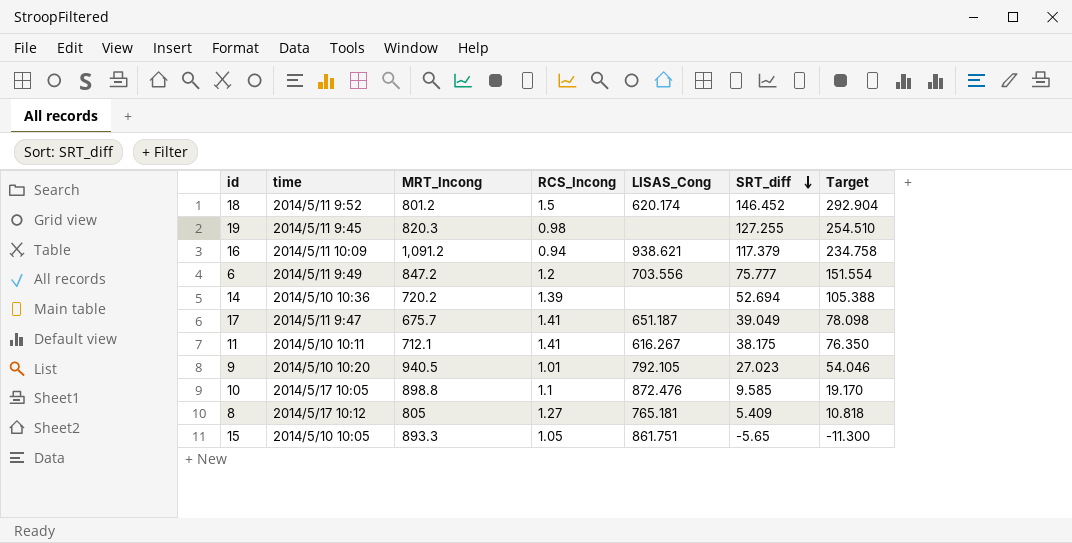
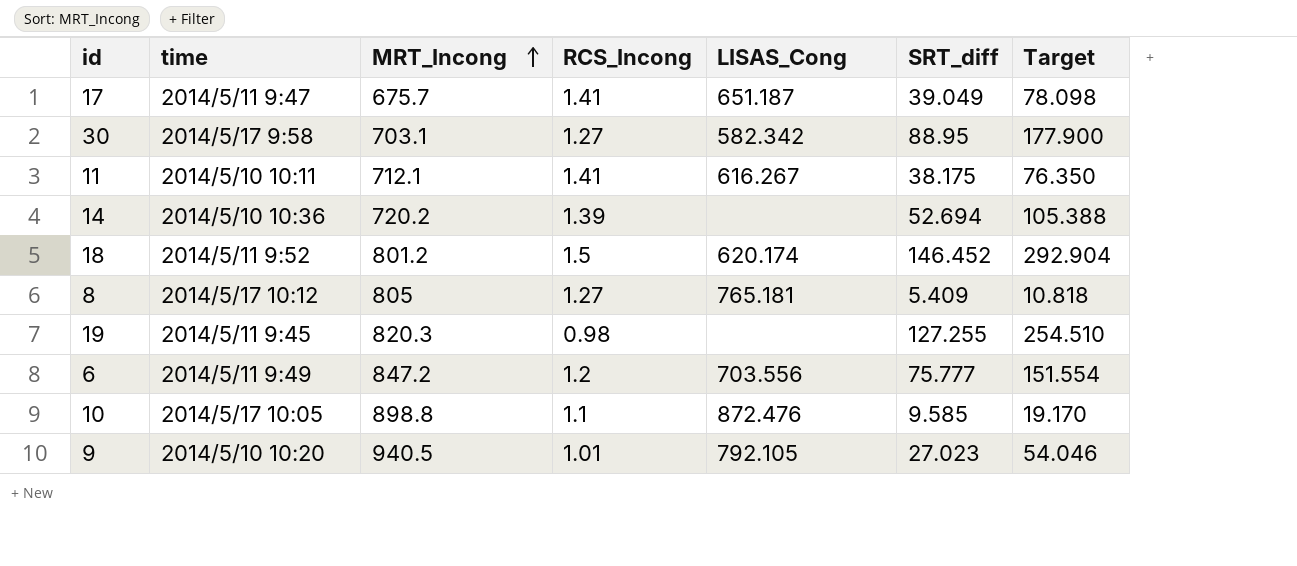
row order: SRT_diff descending -> MRT_Incong ascending
row 16: 2014/5/11 10:09 | 1,091.2 | 0.94 | 938.621 | 117.379 | 234.758 -> none
row 15: 2014/5/10 10:05 | 893.3 | 1.05 | 861.751 | -5.65 | -11.300 -> none
row 30: none -> 2014/5/17 9:58 | 703.1 | 1.27 | 582.342 | 88.95 | 177.900

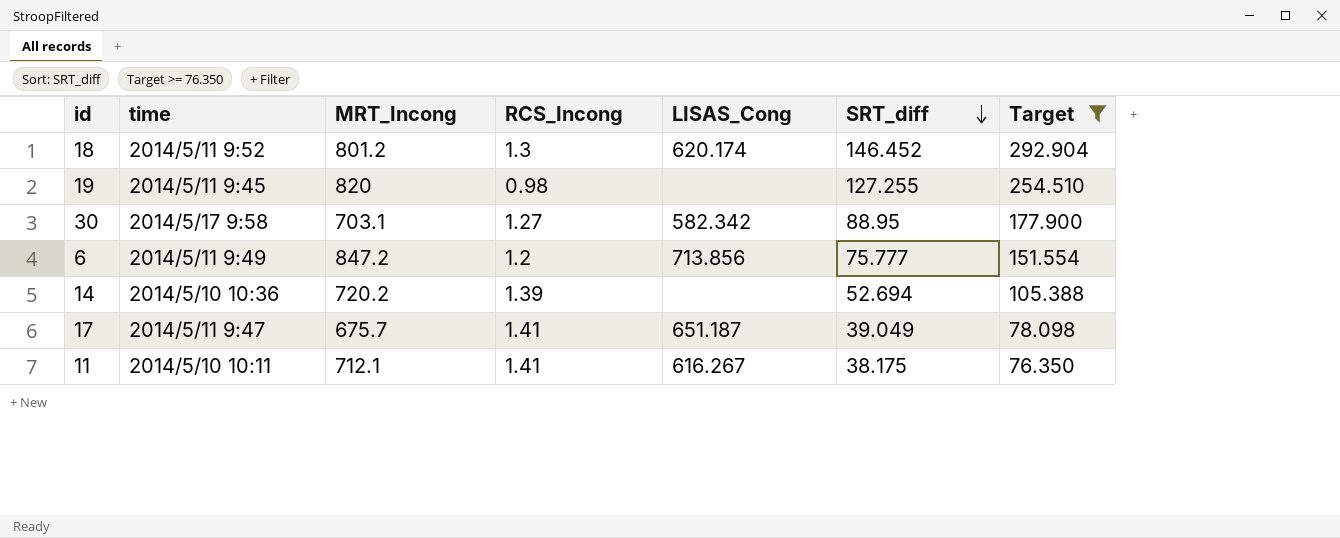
filter: none -> Target >= 76.350
row order: MRT_Incong ascending -> SRT_diff descending
18 | RCS_Incong: 1.5 -> 1.3
19 | MRT_Incong: 820.3 -> 820
6 | LISAS_Cong: 703.556 -> 713.856

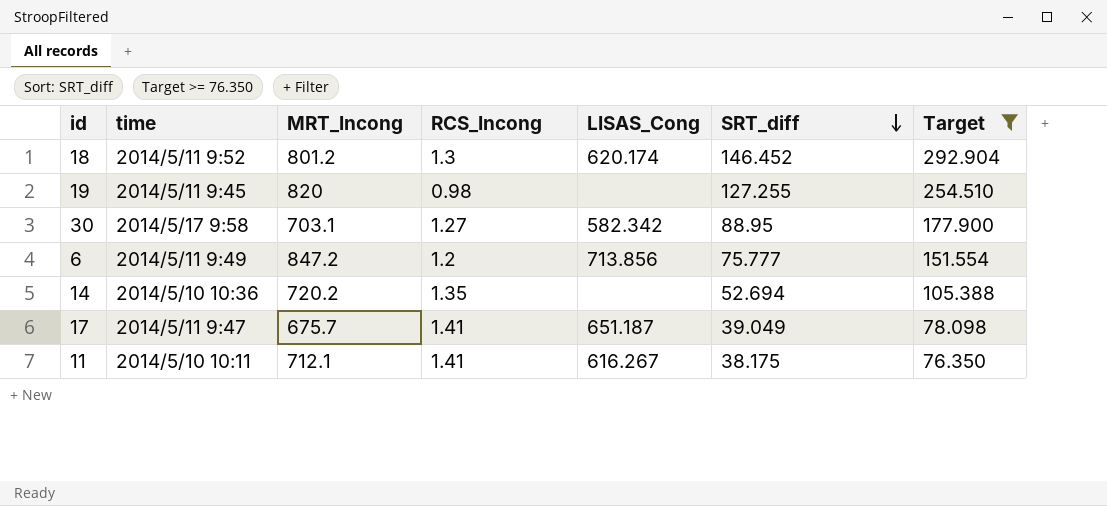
14 | RCS_Incong: 1.39 -> 1.35

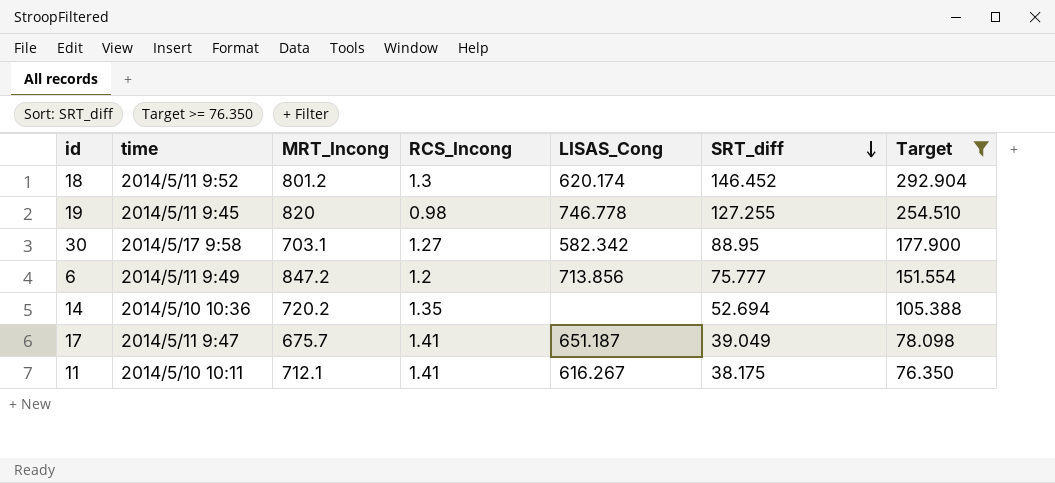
19 | LISAS_Cong: none -> 746.778

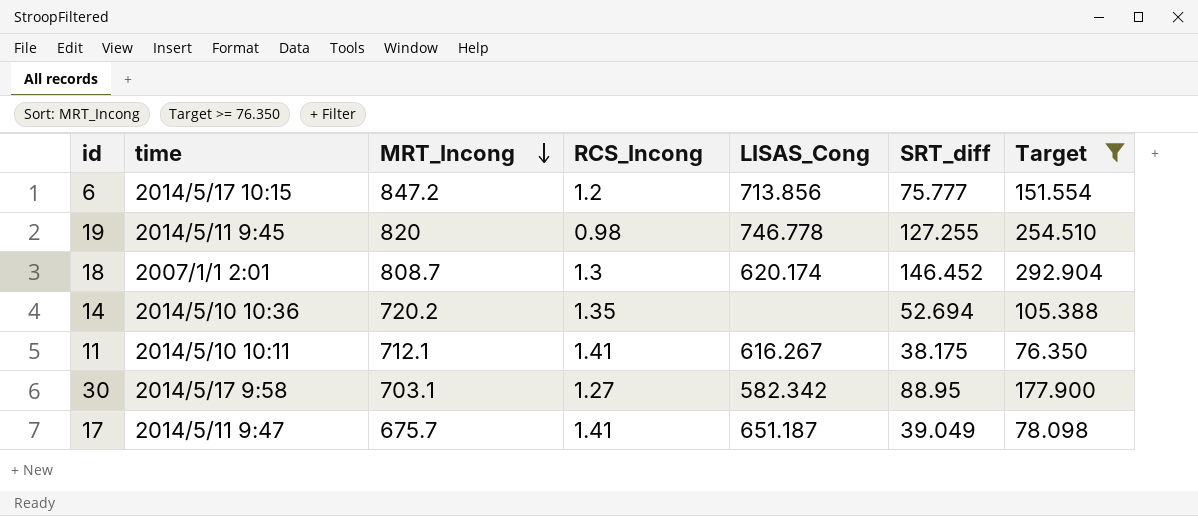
row order: SRT_diff descending -> MRT_Incong descending
6 | time: 2014/5/11 9:49 -> 2014/5/17 10:15
18 | time: 2014/5/11 9:52 -> 2007/1/1 2:01
18 | MRT_Incong: 801.2 -> 808.7

